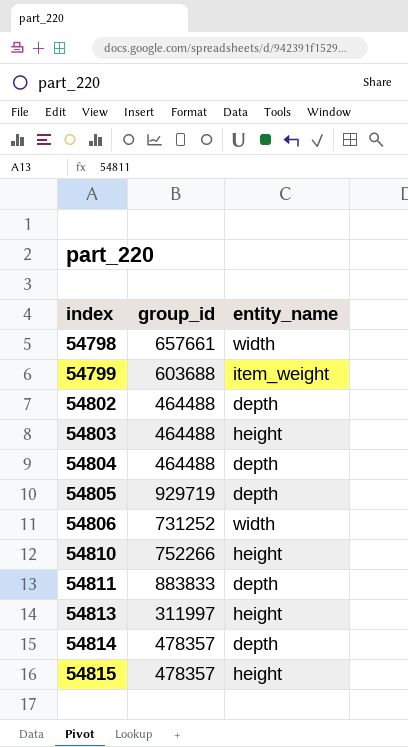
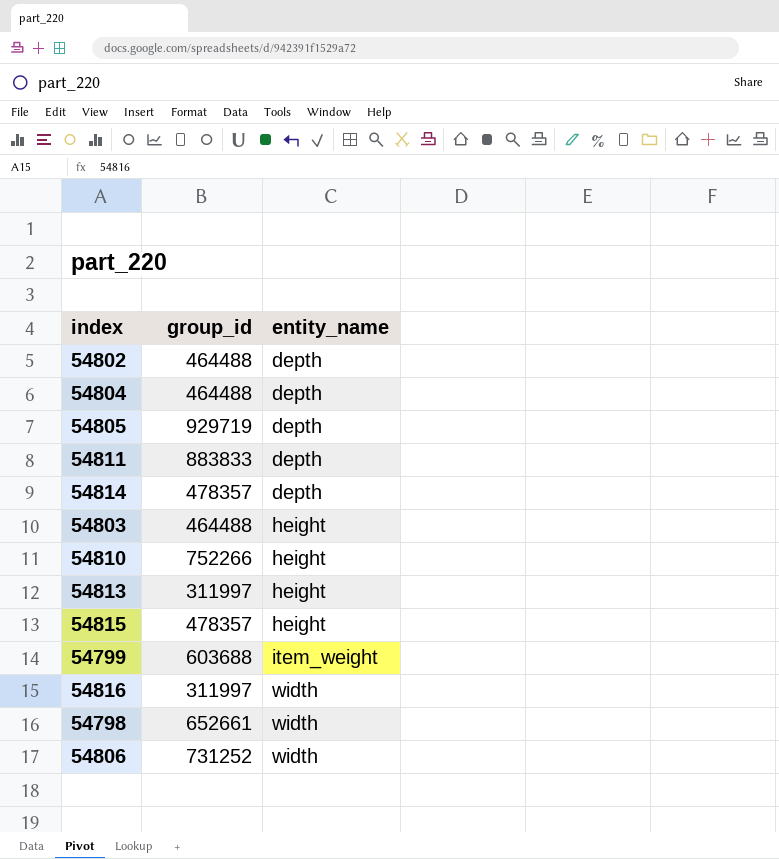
row order: index ascending -> entity_name ascending
row 54816: none -> 311997 | width
54798 | group_id: 657661 -> 652661

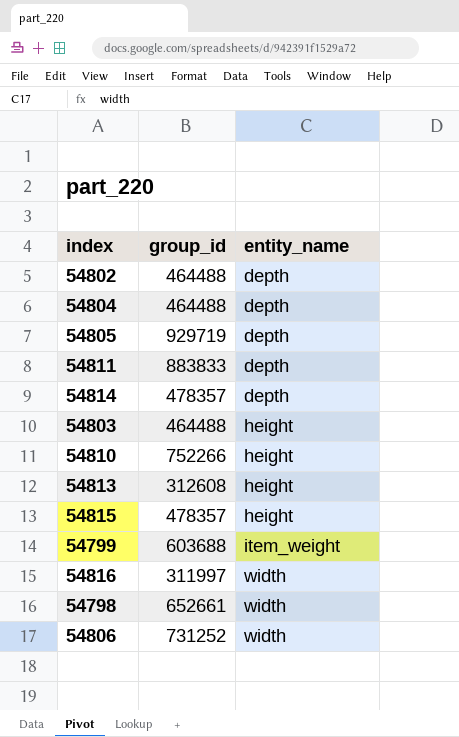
54813 | group_id: 311997 -> 312608

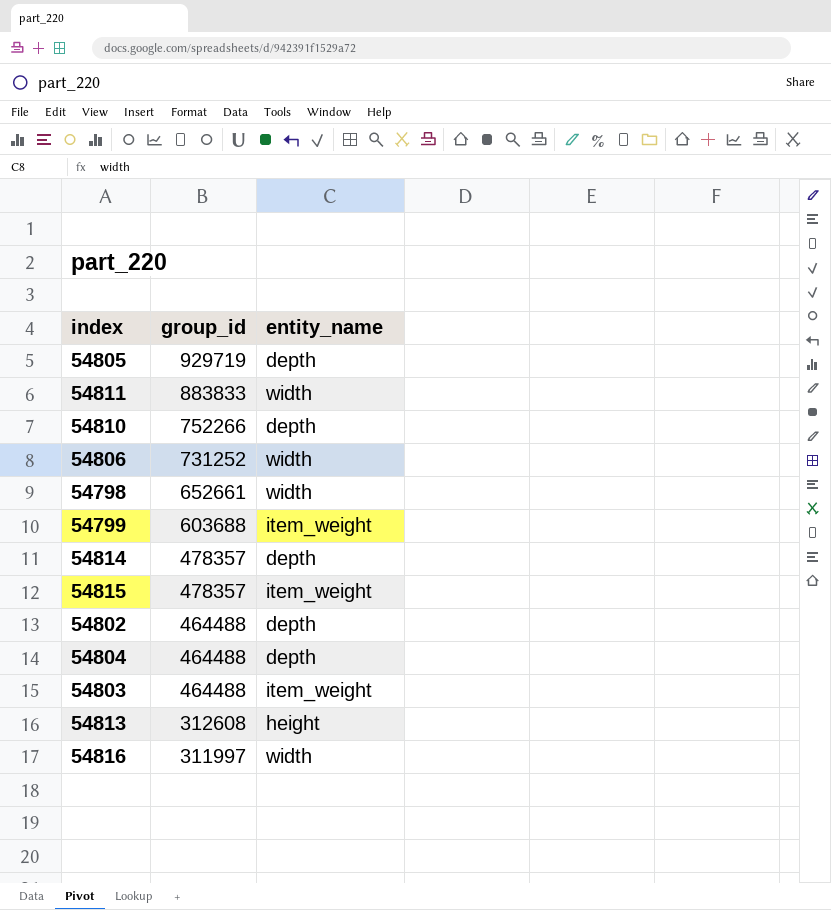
row order: entity_name ascending -> group_id descending
54811 | entity_name: depth -> width
54810 | entity_name: height -> depth
54815 | entity_name: height -> item_weight
54803 | entity_name: height -> item_weight

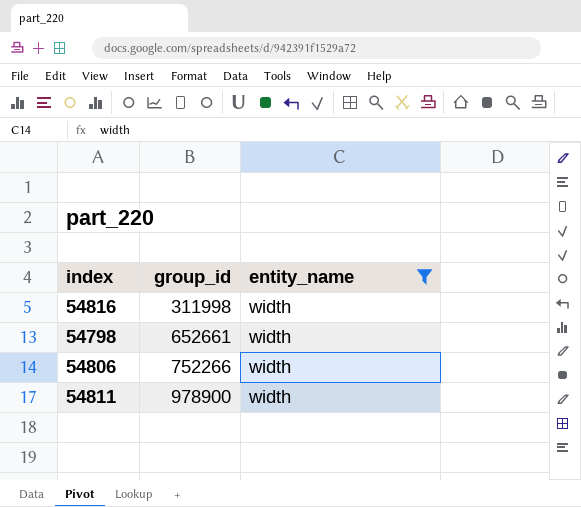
filter: none -> entity_name = width
row order: group_id descending -> group_id ascending
54816 | group_id: 311997 -> 311998
54806 | group_id: 731252 -> 752266
54811 | group_id: 883833 -> 978900

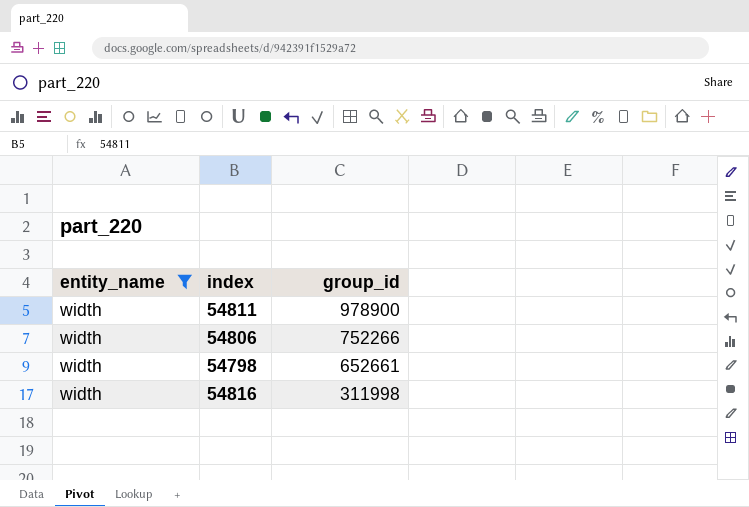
row order: group_id ascending -> group_id descending
column entity_name | position: 3 -> 1

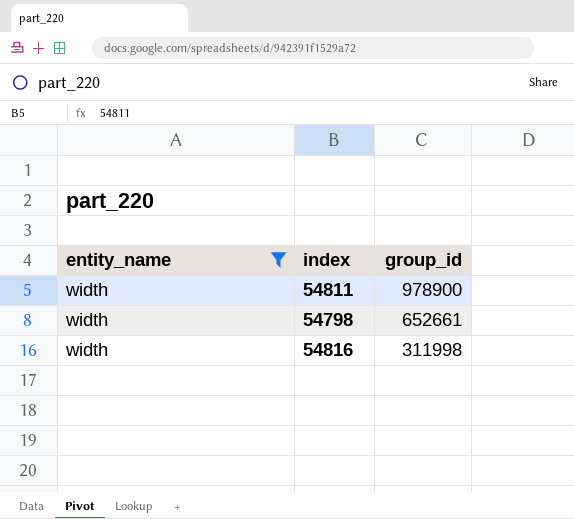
row 54806: width | 752266 -> none

